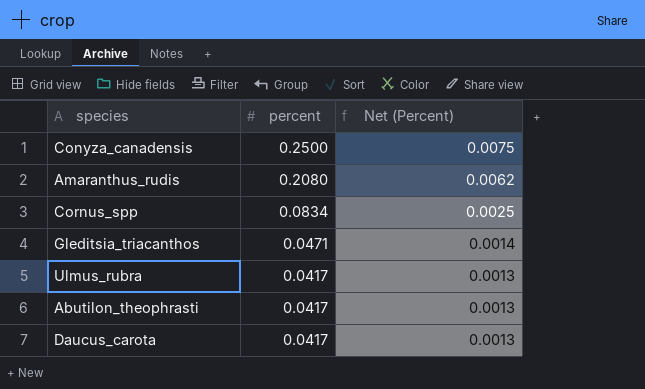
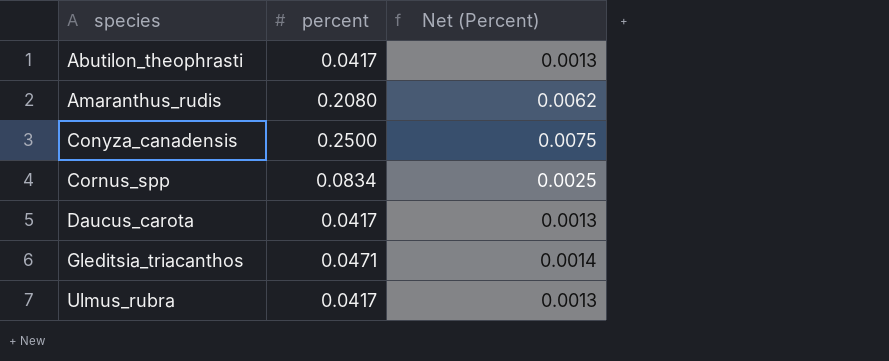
row order: percent descending -> species ascending

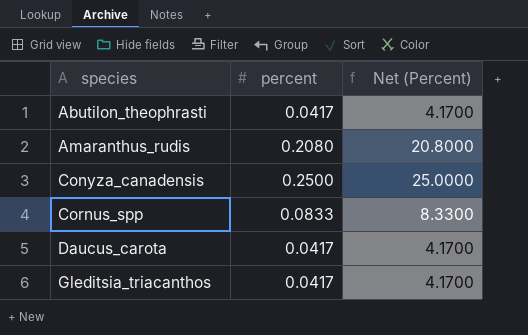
column Net (Percent) | formula: [percent] * 0.03 -> [percent] * 100
row Ulmus_rubra: 0.0417 | 0.0013 -> none
Cornus_spp | percent: 0.0834 -> 0.0833
Gleditsia_triacanthos | percent: 0.0471 -> 0.0417

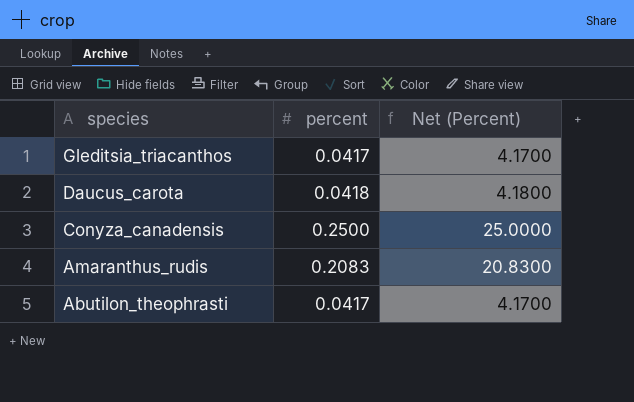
row order: species ascending -> species descending
row Cornus_spp: 0.0833 | 8.3300 -> none
Daucus_carota | percent: 0.0417 -> 0.0418
Daucus_carota | Net (Percent): 4.1700 -> 4.1800
Amaranthus_rudis | percent: 0.2080 -> 0.2083
Amaranthus_rudis | Net (Percent): 20.8000 -> 20.8300

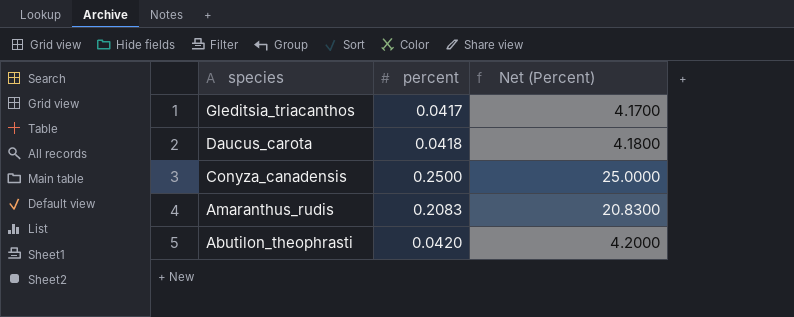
Abutilon_theophrasti | percent: 0.0417 -> 0.0420
Abutilon_theophrasti | Net (Percent): 4.1700 -> 4.2000

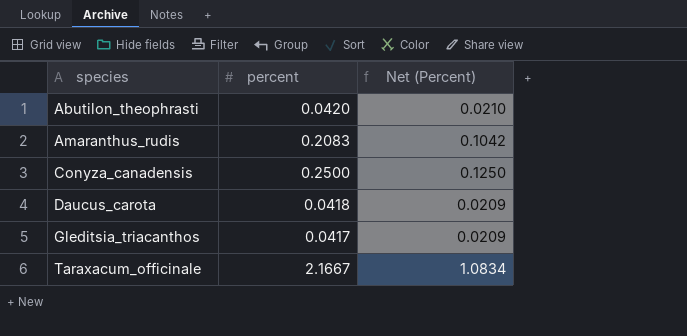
row order: species descending -> species ascending
column Net (Percent) | formula: [percent] * 100 -> [percent] * 0.5
row Taraxacum_officinale: none -> 2.1667 | 1.0834

